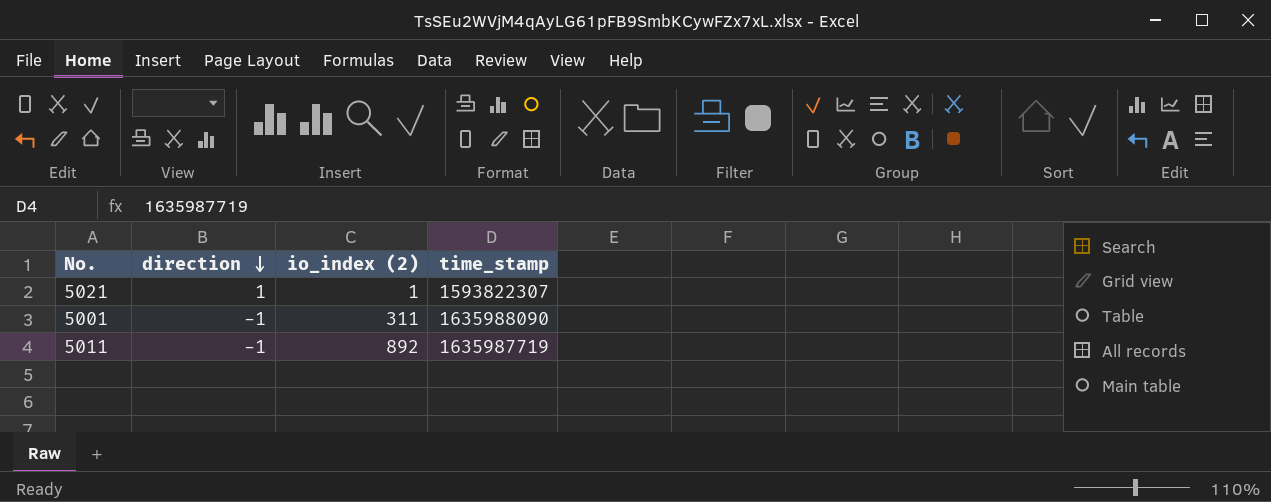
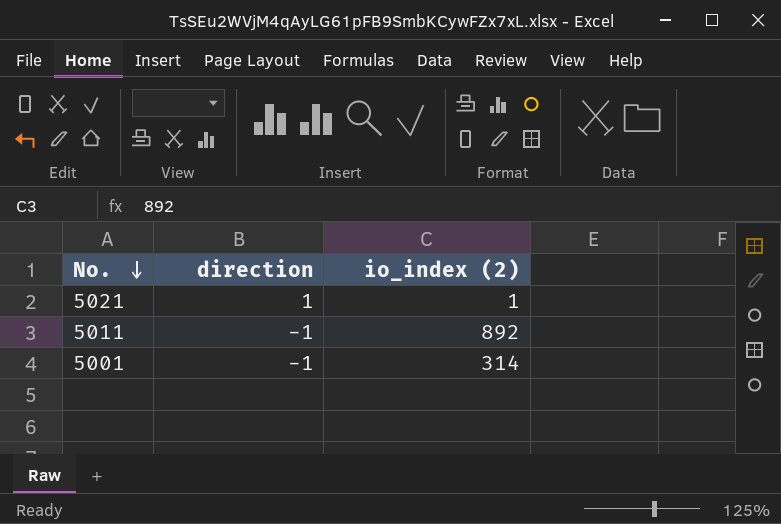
row order: direction descending -> No. descending
column time_stamp | position: 4 -> none
5001 | io_index (2): 311 -> 314

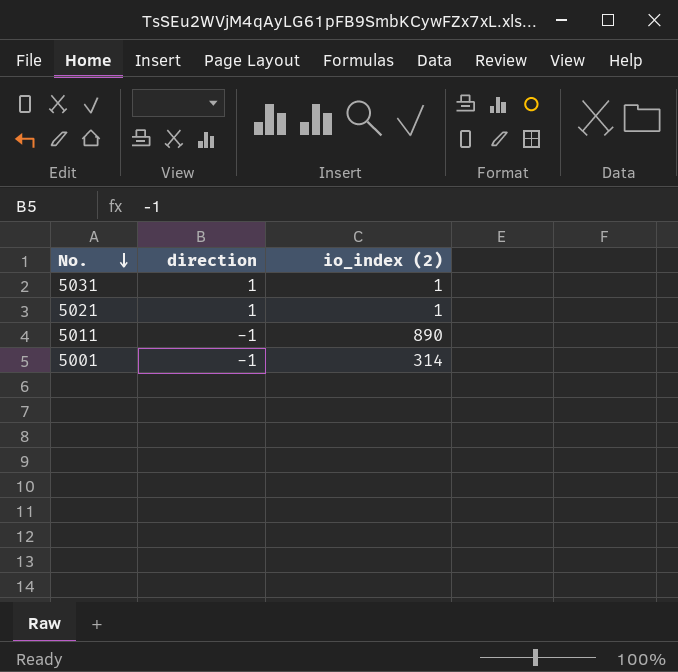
row 5031: none -> 1 | 1
5011 | io_index (2): 892 -> 890

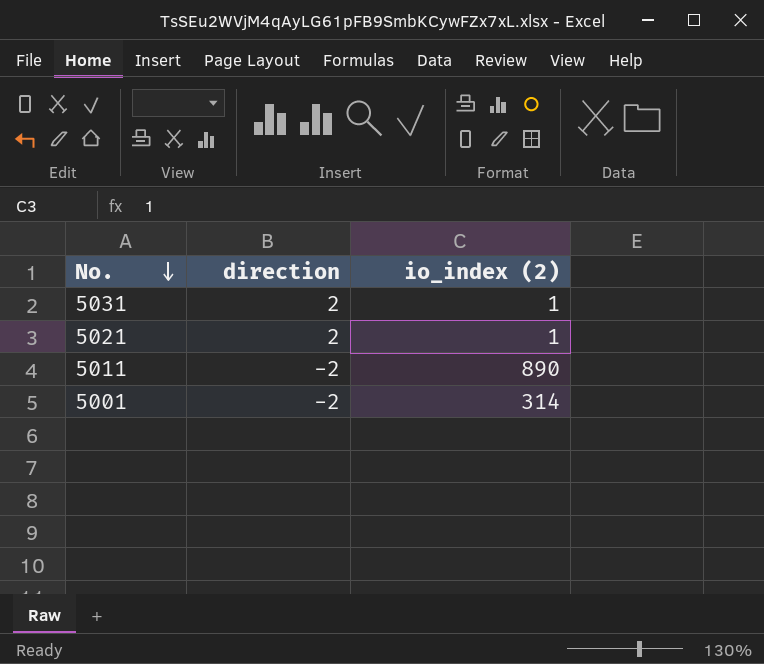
5031 | direction: 1 -> 2
5021 | direction: 1 -> 2
5011 | direction: -1 -> -2
5001 | direction: -1 -> -2

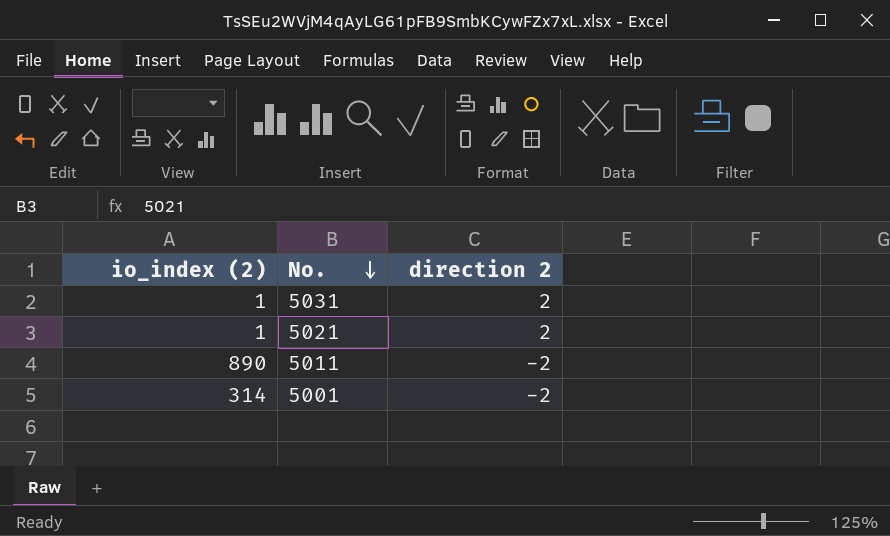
column io_index (2) | position: 3 -> 1
column name: direction -> direction 2

